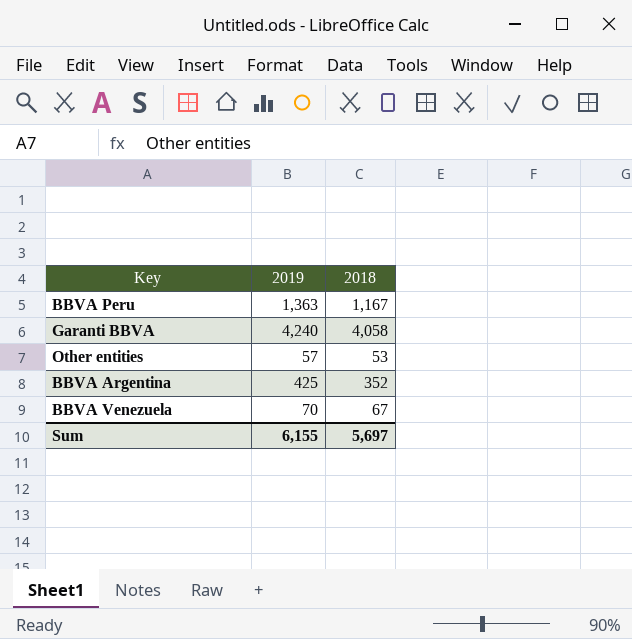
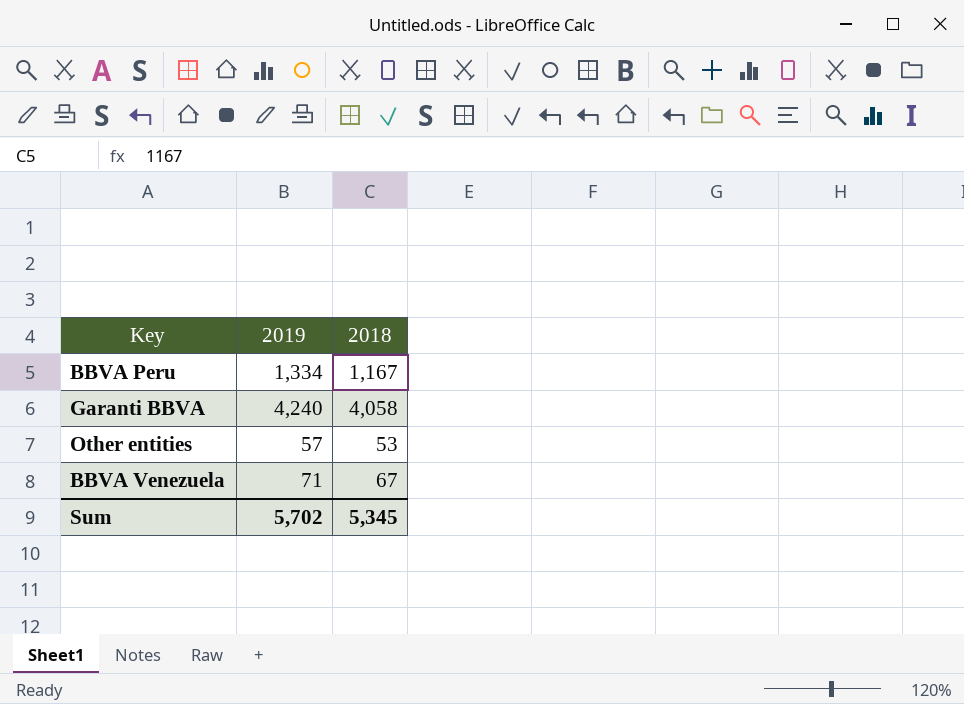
row BBVA Argentina: 425 | 352 -> none
BBVA Peru | 2019: 1,363 -> 1,334
BBVA Venezuela | 2019: 70 -> 71
Sum | 2019: 6,155 -> 5,702
Sum | 2018: 5,697 -> 5,345

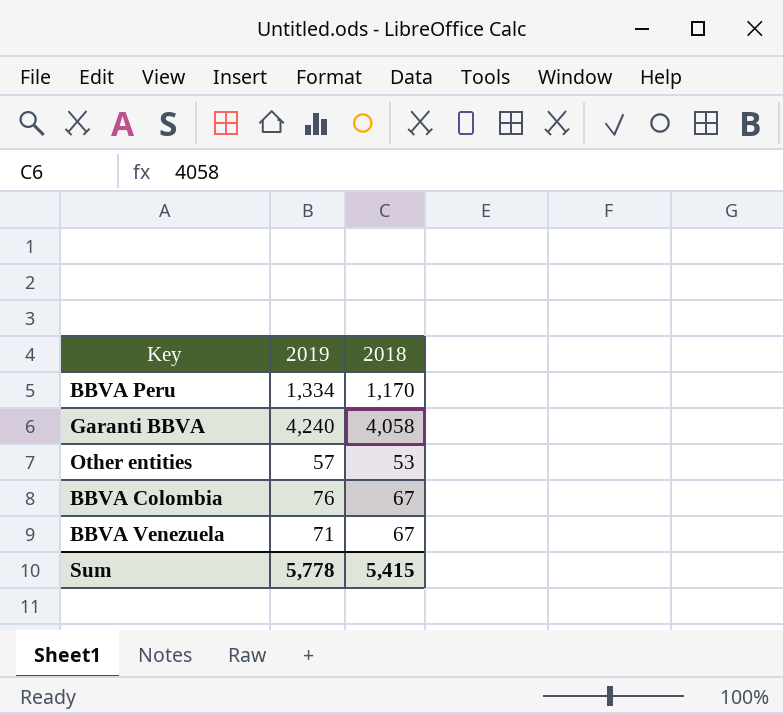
BBVA Peru | 2018: 1,167 -> 1,170
row BBVA Colombia: none -> 76 | 67
Sum | 2019: 5,702 -> 5,778
Sum | 2018: 5,345 -> 5,415

